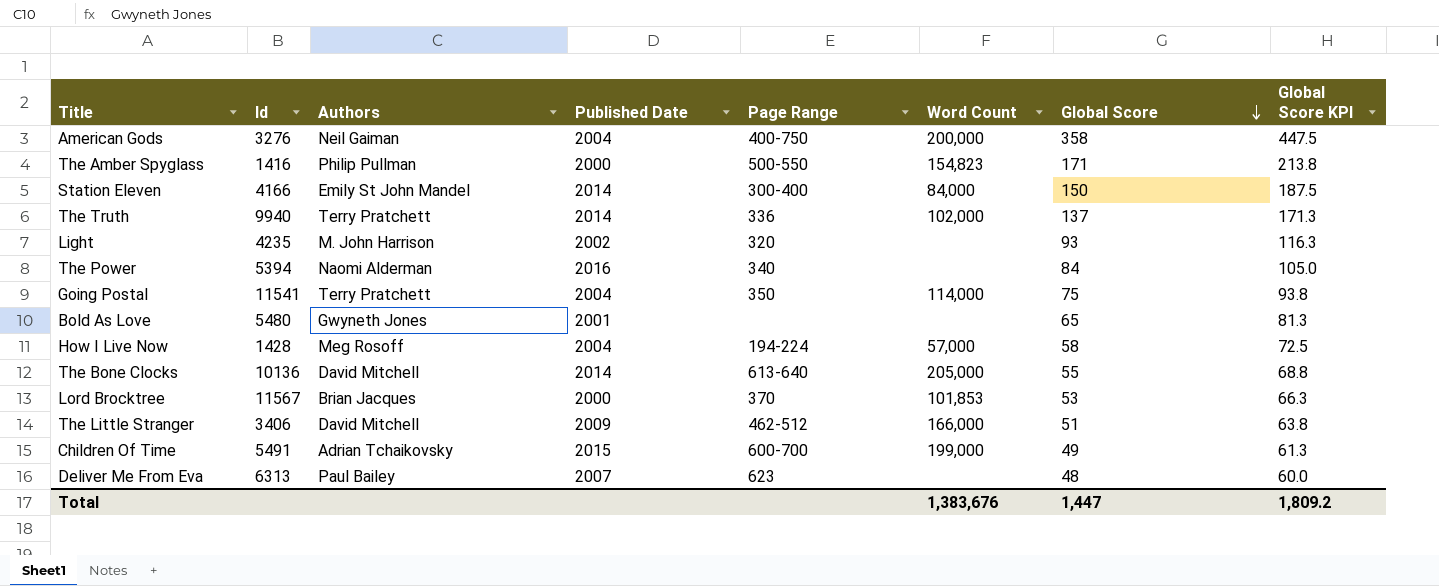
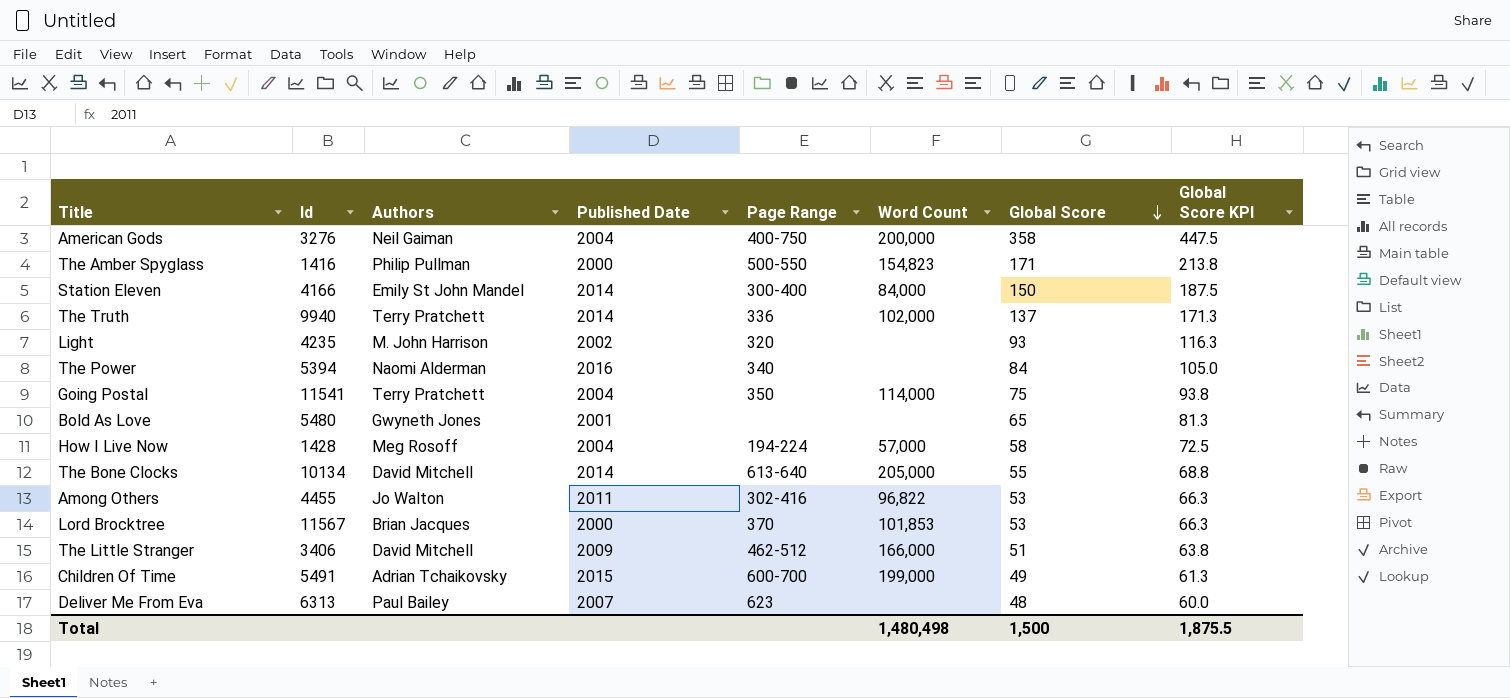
The Bone Clocks | Id: 10136 -> 10134
row Among Others: none -> 4455 | Jo Walton | 2011 | 302-416 | 96,822 | 53 | 66.3
Total | Word Count: 1,383,676 -> 1,480,498
Total | Global Score: 1,447 -> 1,500
Total | Global Score KPI: 1,809.2 -> 1,875.5

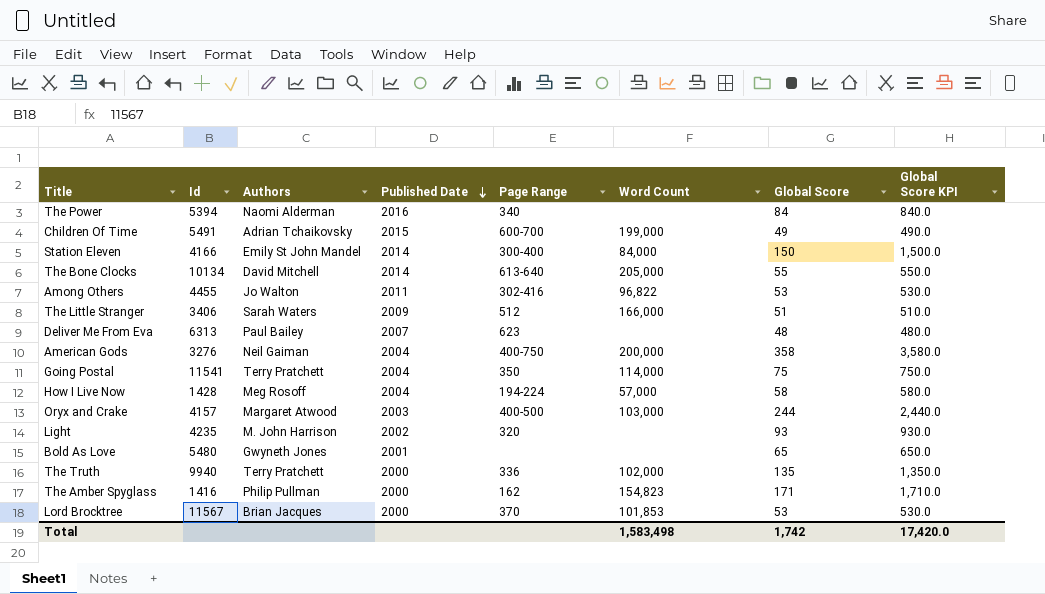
row order: Global Score descending -> Published Date descending
column Global Score KPI | formula: [Global Score] * 1.25 -> [Global Score] * 10
The Little Stranger | Authors: David Mitchell -> Sarah Waters
The Little Stranger | Page Range: 462-512 -> 512
row Oryx and Crake: none -> 4157 | Margaret Atwood | 2003 | 400-500 | 103,000 | 244 | 2,440.0
The Truth | Published Date: 2014 -> 2000
The Truth | Global Score: 137 -> 135
The Amber Spyglass | Page Range: 500-550 -> 162
Total | Word Count: 1,480,498 -> 1,583,498
Total | Global Score: 1,500 -> 1,742
Total | Global Score KPI: 1,875.5 -> 17,420.0

